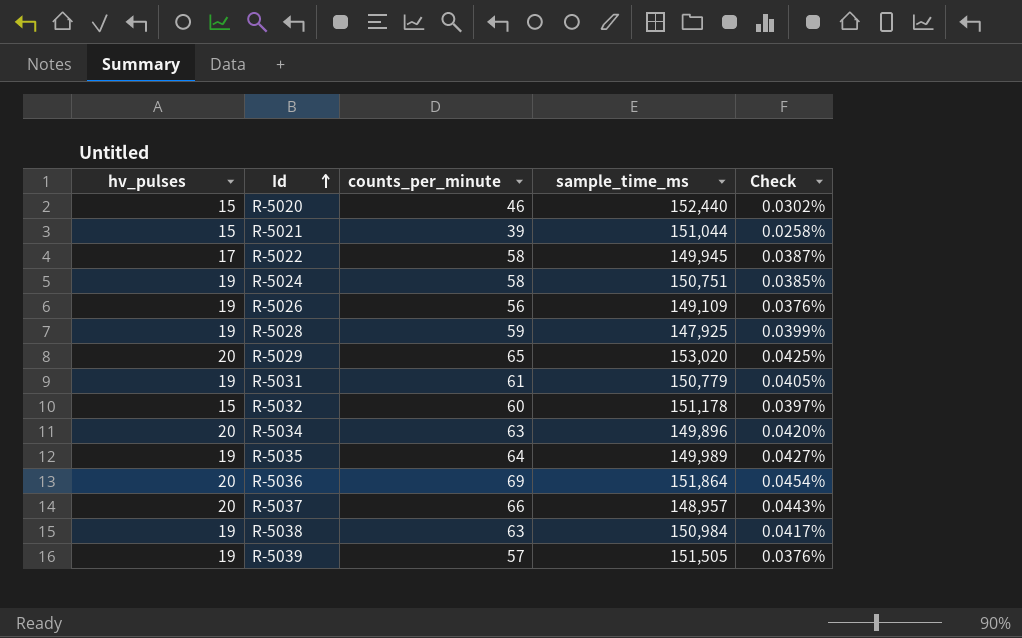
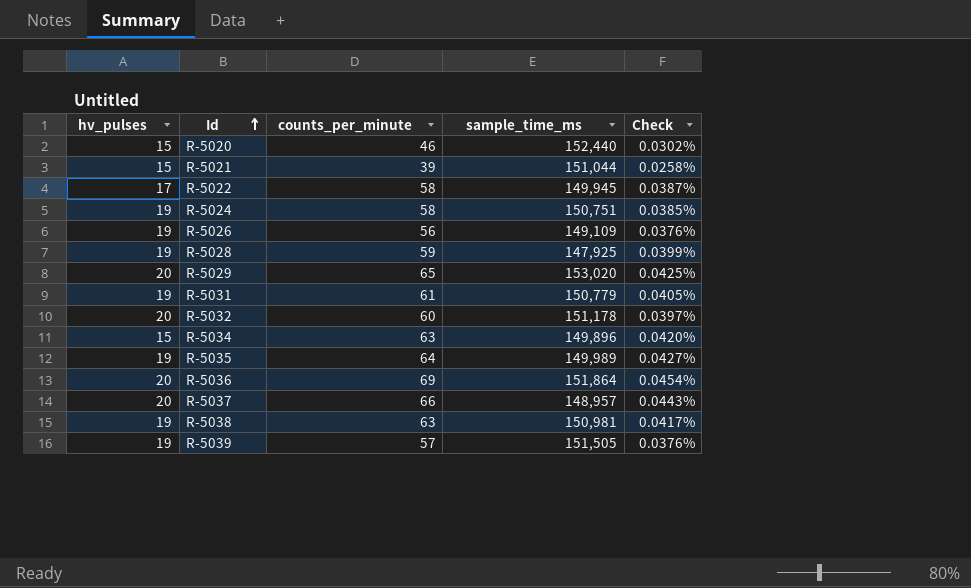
R-5032 | hv_pulses: 15 -> 20
R-5034 | hv_pulses: 20 -> 15
R-5038 | sample_time_ms: 150,984 -> 150,981

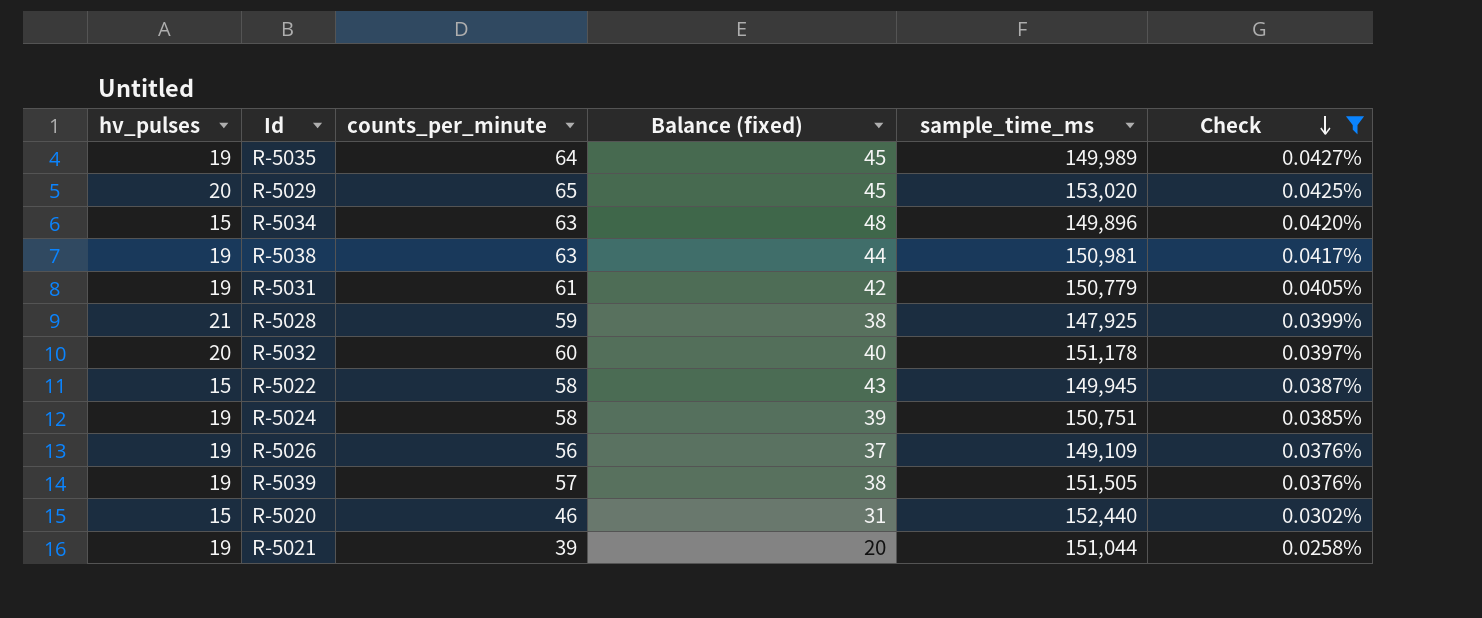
filter: none -> Check <= 0.0427%
row order: Id ascending -> Check descending
column Balance (fixed) | formula: none -> [counts_per_minute] - [hv_pulses]
R-5028 | hv_pulses: 19 -> 21
R-5022 | hv_pulses: 17 -> 15
R-5021 | hv_pulses: 15 -> 19

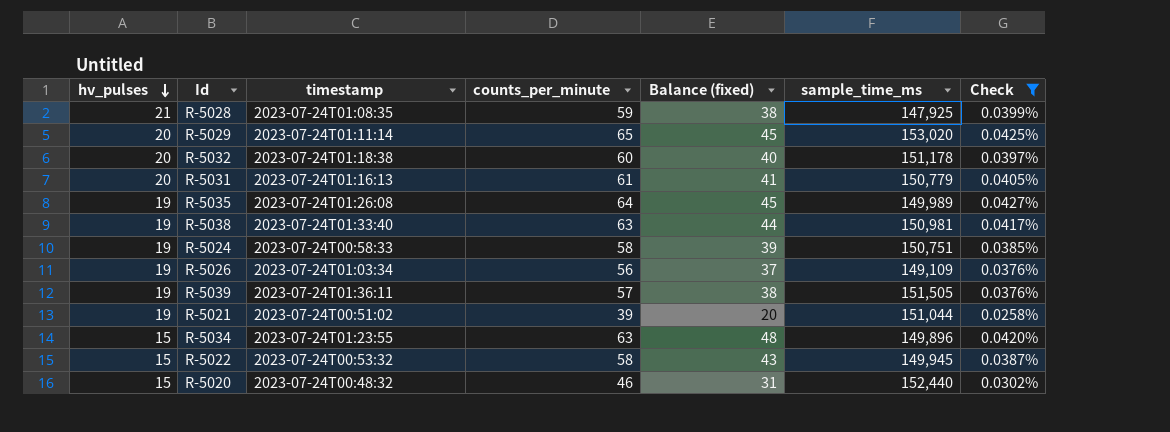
row order: Check descending -> hv_pulses descending
column timestamp | position: none -> 3
R-5031 | hv_pulses: 19 -> 20
R-5031 | Balance (fixed): 42 -> 41

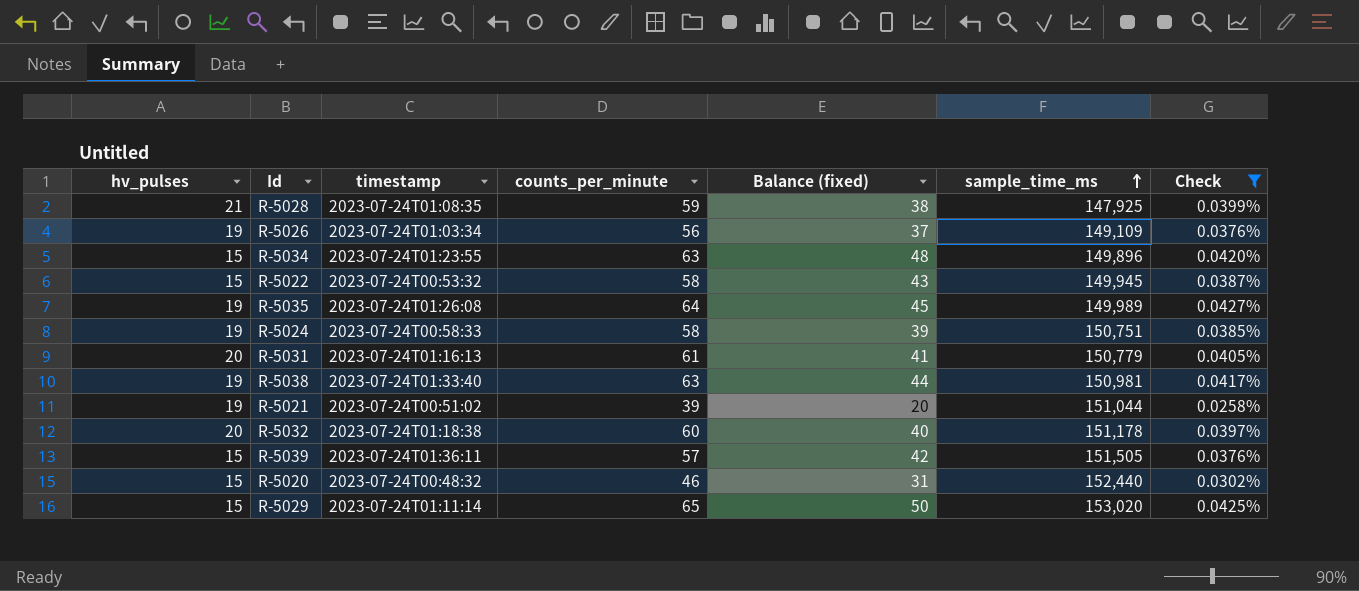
row order: hv_pulses descending -> sample_time_ms ascending
R-5039 | hv_pulses: 19 -> 15
R-5039 | Balance (fixed): 38 -> 42
R-5029 | hv_pulses: 20 -> 15
R-5029 | Balance (fixed): 45 -> 50

